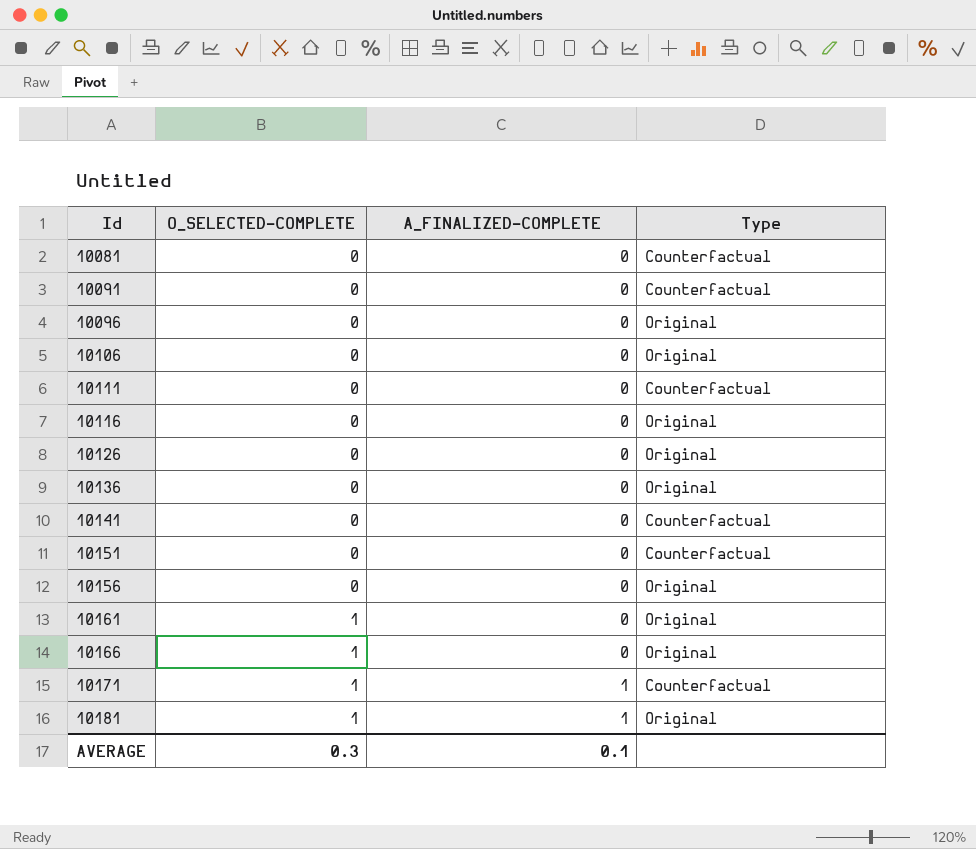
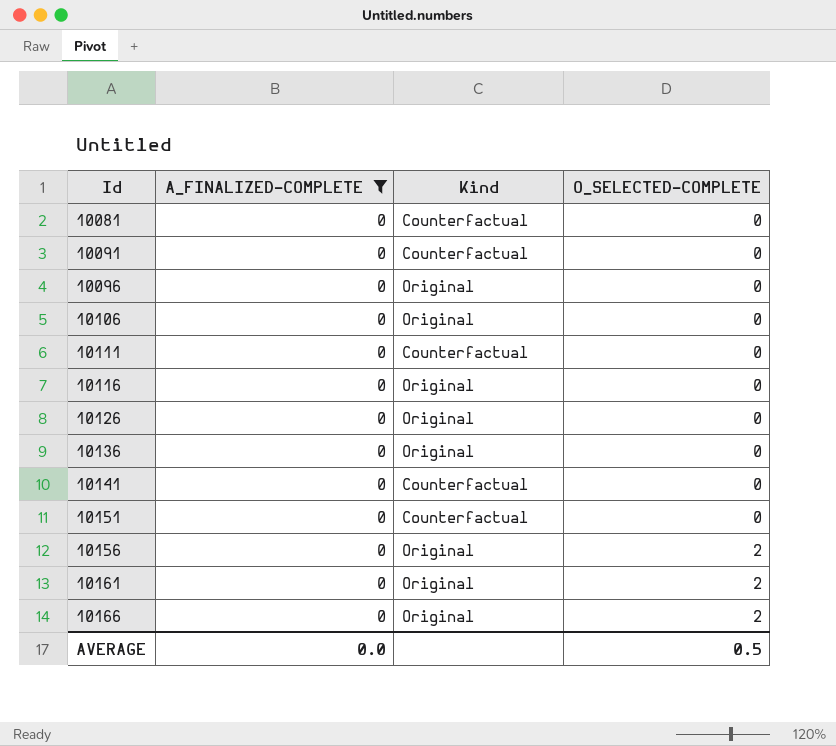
filter: none -> A_FINALIZED-COMPLETE = 0
column name: Type -> Kind
column O_SELECTED-COMPLETE | position: 2 -> 4
10156 | O_SELECTED-COMPLETE: 0 -> 2
10161 | O_SELECTED-COMPLETE: 1 -> 2
10166 | O_SELECTED-COMPLETE: 1 -> 2
AVERAGE | A_FINALIZED-COMPLETE: 0.1 -> 0.0
AVERAGE | O_SELECTED-COMPLETE: 0.3 -> 0.5

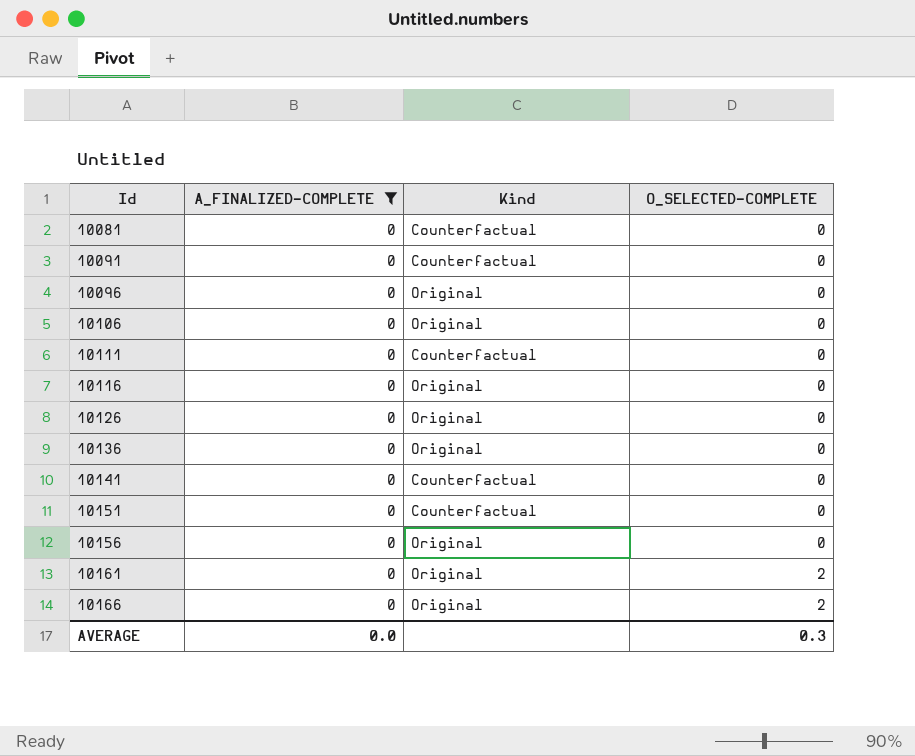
10156 | O_SELECTED-COMPLETE: 2 -> 0
AVERAGE | O_SELECTED-COMPLETE: 0.5 -> 0.3

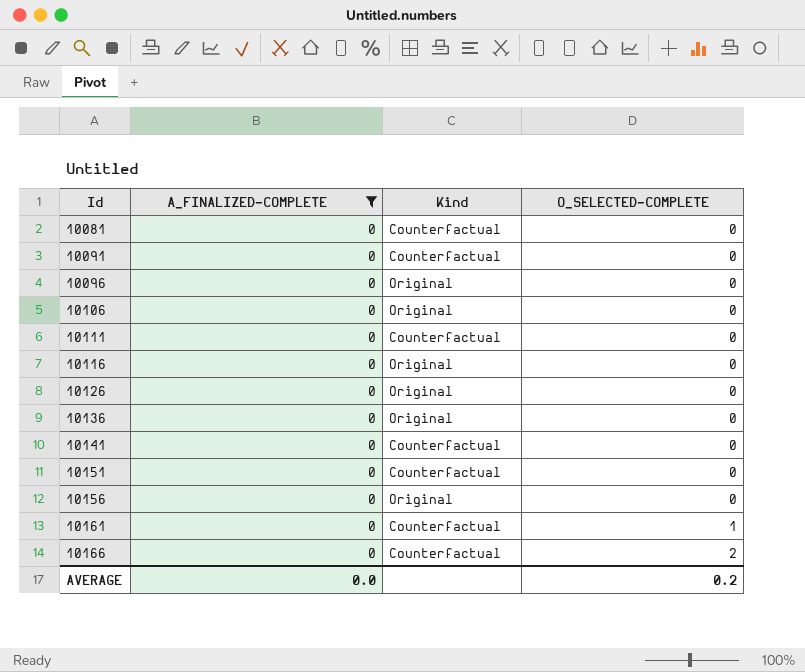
10161 | Kind: Original -> Counterfactual
10161 | O_SELECTED-COMPLETE: 2 -> 1
10166 | Kind: Original -> Counterfactual
AVERAGE | O_SELECTED-COMPLETE: 0.3 -> 0.2

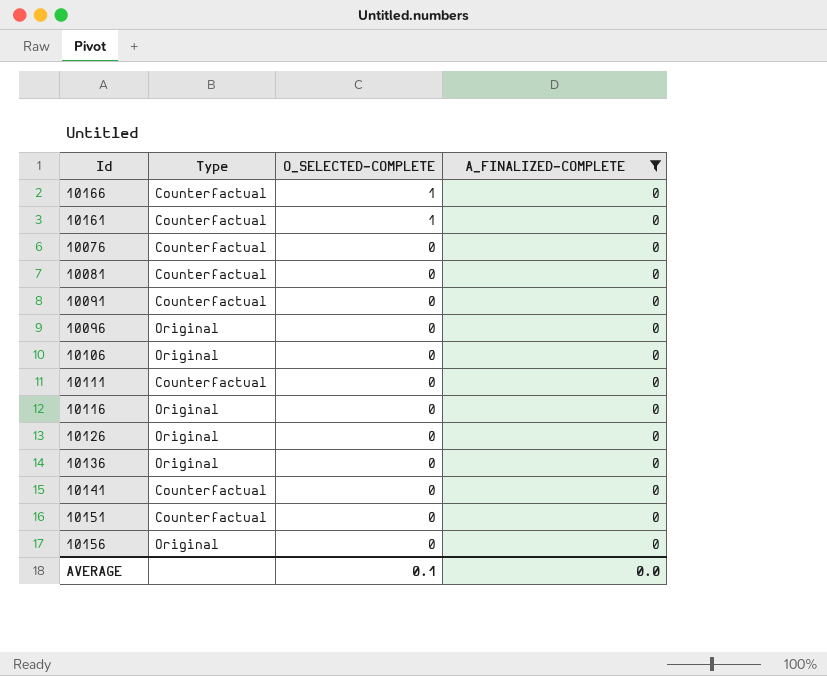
row order: Id ascending -> O_SELECTED-COMPLETE descending
column name: Kind -> Type
column A_FINALIZED-COMPLETE | position: 2 -> 4
10166 | O_SELECTED-COMPLETE: 2 -> 1
row 10076: none -> Counterfactual | 0 | 0
AVERAGE | O_SELECTED-COMPLETE: 0.2 -> 0.1

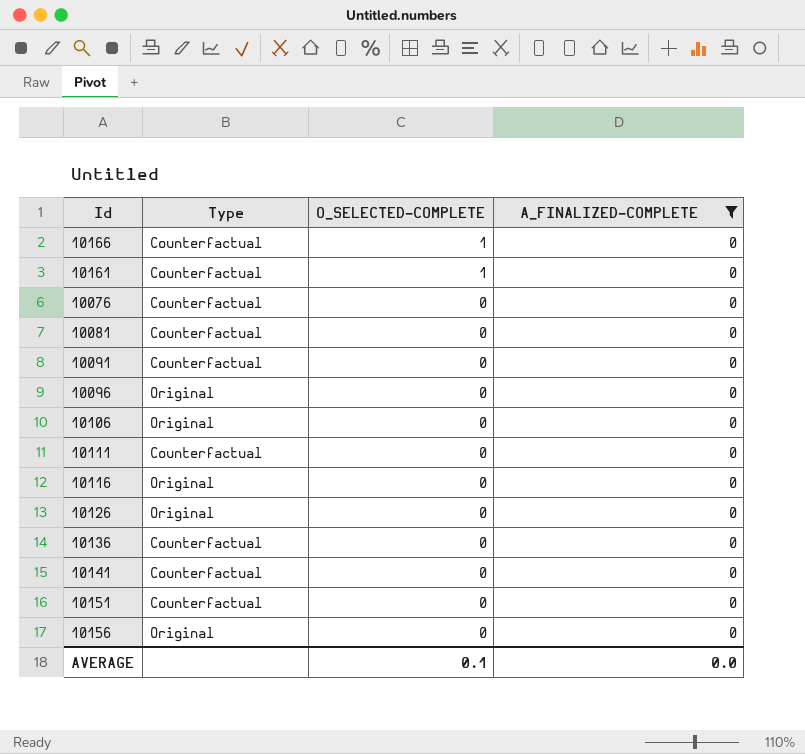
10136 | Type: Original -> Counterfactual

